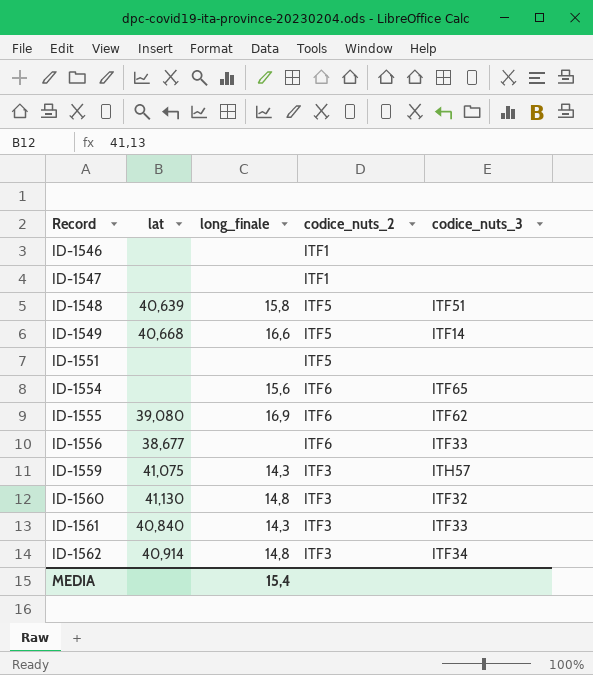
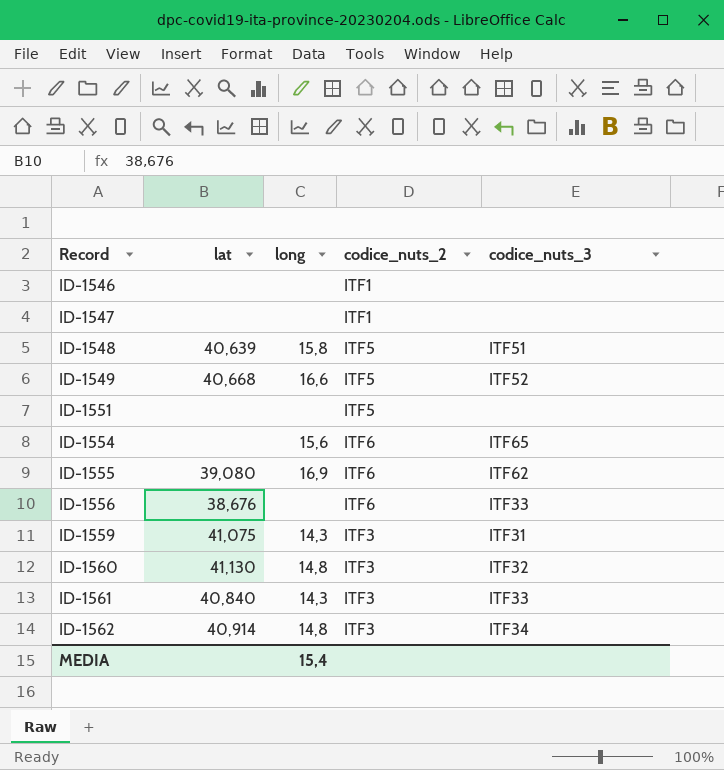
column name: long_finale -> long
ID-1549 | codice_nuts_3: ITF14 -> ITF52
ID-1556 | lat: 38,677 -> 38,676
ID-1559 | codice_nuts_3: ITH57 -> ITF31

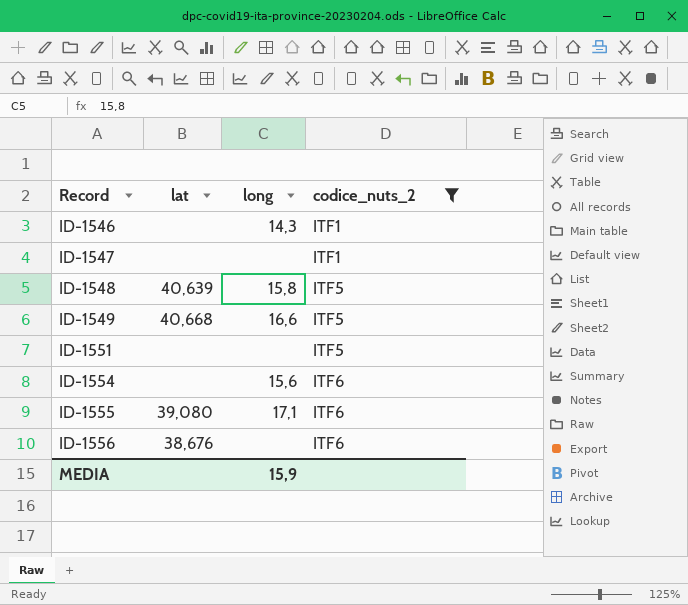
filter: none -> codice_nuts_2 != ITF3
column codice_nuts_3 | position: 5 -> none
ID-1546 | long: none -> 14,3
ID-1555 | long: 16,9 -> 17,1
MEDIA | long: 15,4 -> 15,9

